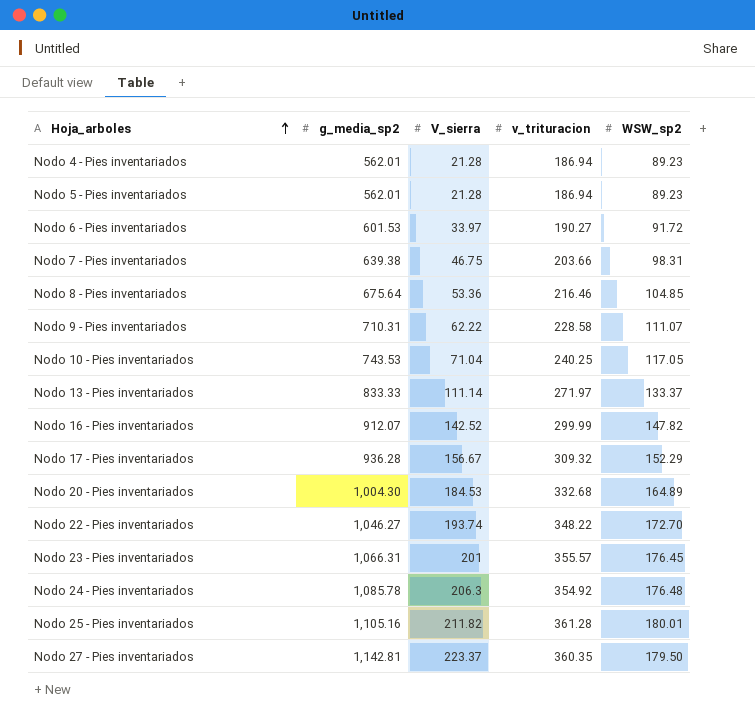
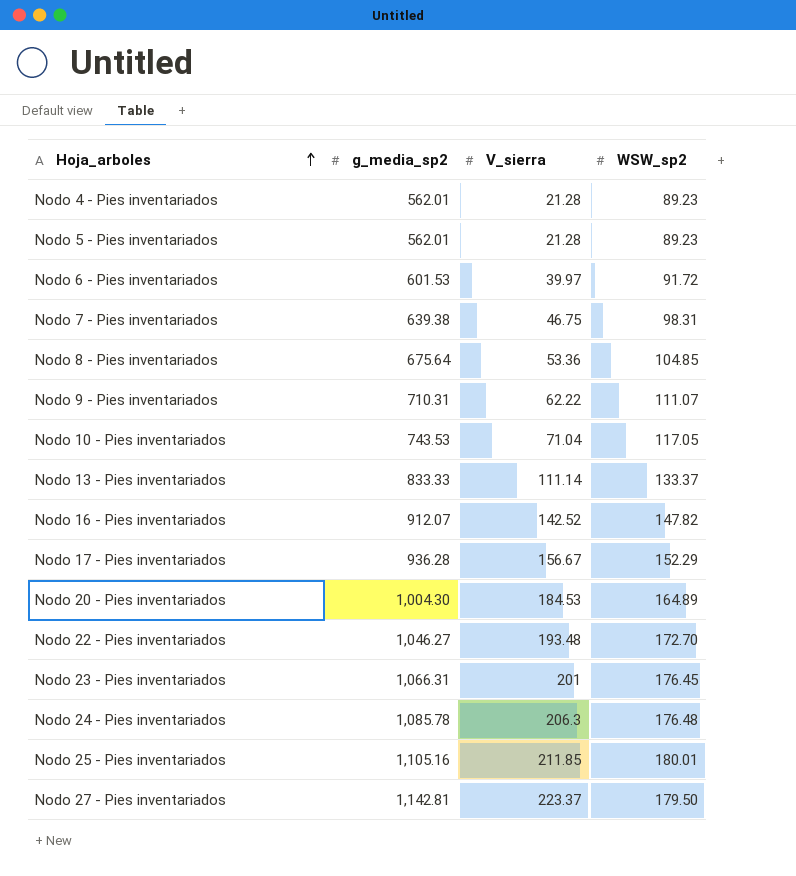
column v_trituracion | position: 4 -> none
Nodo 6 - Pies inventariados | V_sierra: 33.97 -> 39.97
Nodo 22 - Pies inventariados | V_sierra: 193.74 -> 193.48
Nodo 25 - Pies inventariados | V_sierra: 211.82 -> 211.85

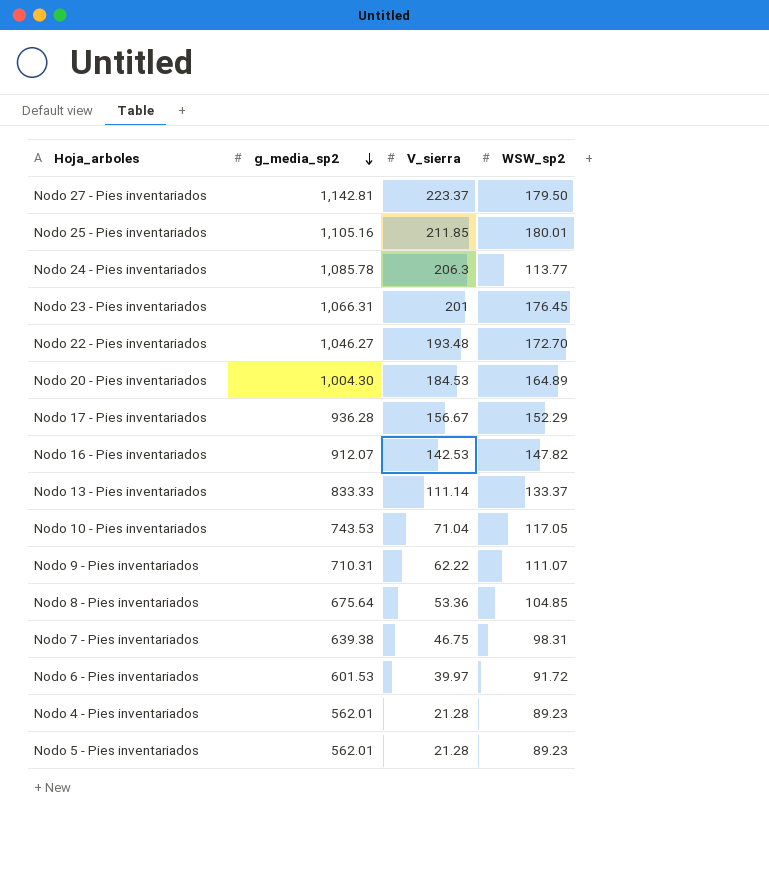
row order: Hoja_arboles ascending -> g_media_sp2 descending
Nodo 24 - Pies inventariados | WSW_sp2: 176.48 -> 113.77
Nodo 16 - Pies inventariados | V_sierra: 142.52 -> 142.53

